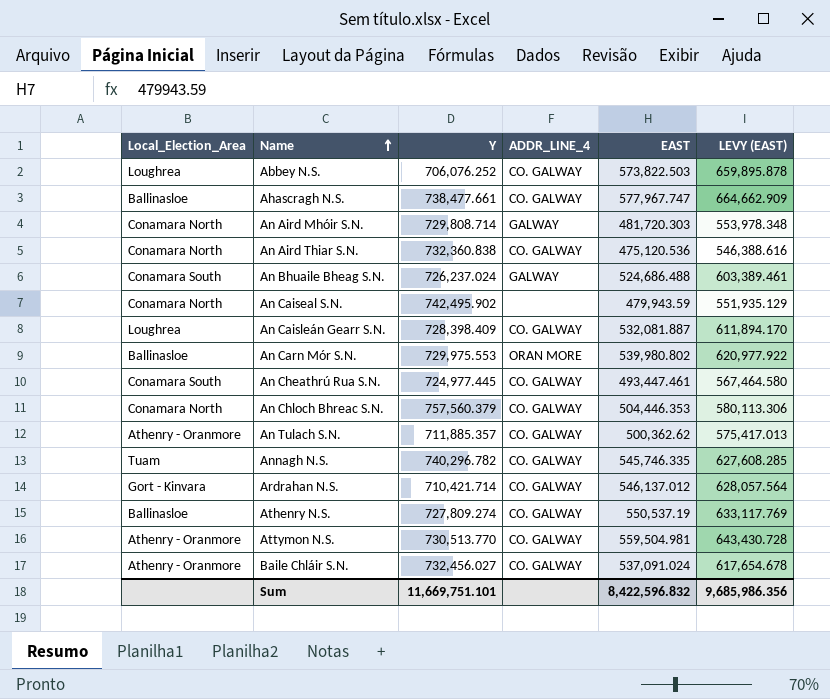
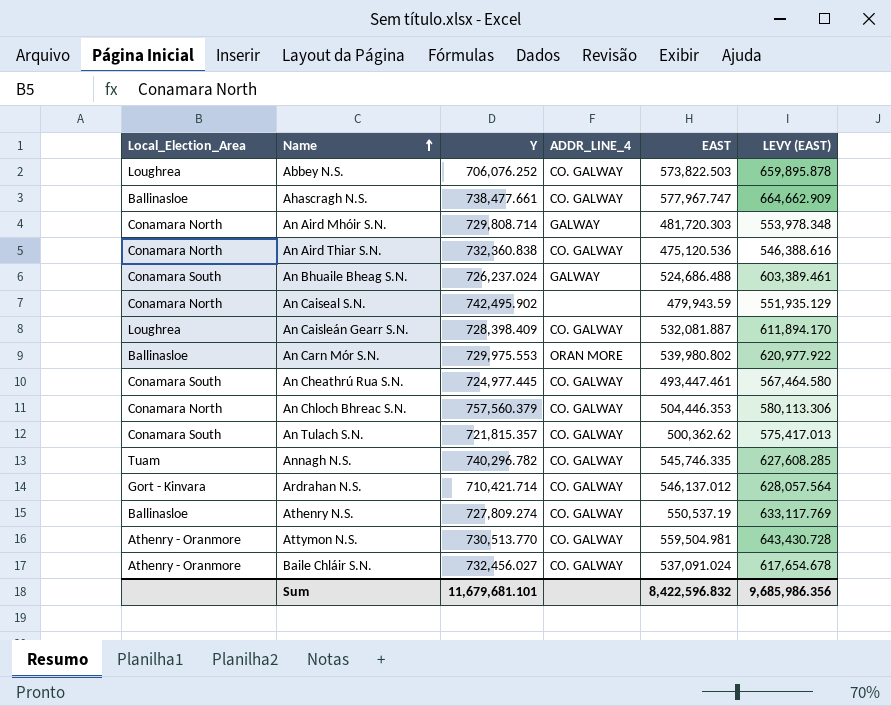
An Tulach S.N. | Local_Election_Area: Athenry - Oranmore -> Conamara South
An Tulach S.N. | Y: 711,885.357 -> 721,815.357
Sum | Y: 11,669,751.101 -> 11,679,681.101

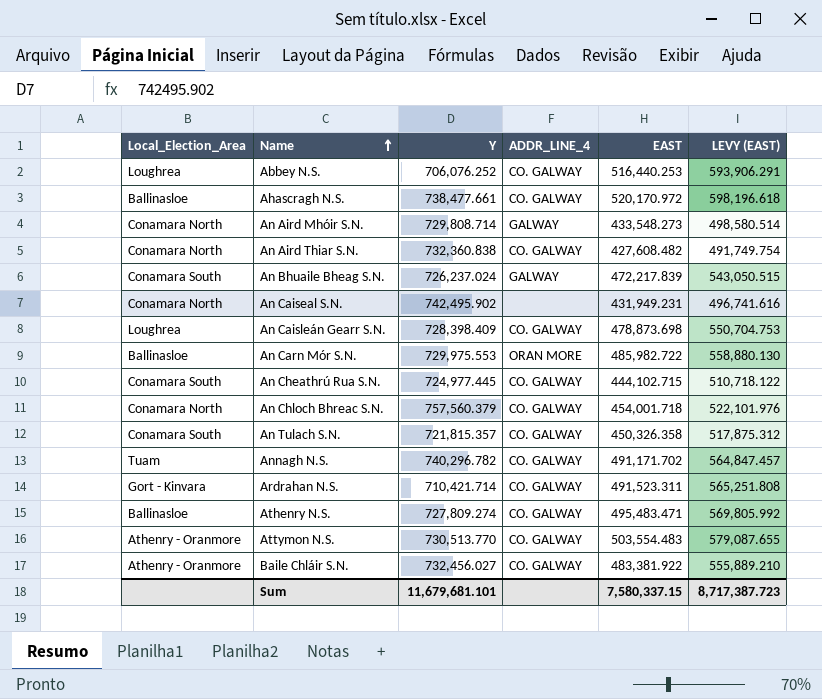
Abbey N.S. | EAST: 573,822.503 -> 516,440.253
Abbey N.S. | LEVY (EAST): 659,895.878 -> 593,906.291
Ahascragh N.S. | EAST: 577,967.747 -> 520,170.972
Ahascragh N.S. | LEVY (EAST): 664,662.909 -> 598,196.618
An Aird Mhóir S.N. | EAST: 481,720.303 -> 433,548.273
An Aird Mhóir S.N. | LEVY (EAST): 553,978.348 -> 498,580.514
An Aird Thiar S.N. | EAST: 475,120.536 -> 427,608.482
An Aird Thiar S.N. | LEVY (EAST): 546,388.616 -> 491,749.754
An Bhuaile Bheag S.N. | EAST: 524,686.488 -> 472,217.839
An Bhuaile Bheag S.N. | LEVY (EAST): 603,389.461 -> 543,050.515
An Caiseal S.N. | EAST: 479,943.59 -> 431,949.231
An Caiseal S.N. | LEVY (EAST): 551,935.129 -> 496,741.616
An Caisleán Gearr S.N. | EAST: 532,081.887 -> 478,873.698
An Caisleán Gearr S.N. | LEVY (EAST): 611,894.170 -> 550,704.753
An Carn Mór S.N. | EAST: 539,980.802 -> 485,982.722
An Carn Mór S.N. | LEVY (EAST): 620,977.922 -> 558,880.130
An Cheathrú Rua S.N. | EAST: 493,447.461 -> 444,102.715
An Cheathrú Rua S.N. | LEVY (EAST): 567,464.580 -> 510,718.122
An Chloch Bhreac S.N. | EAST: 504,446.353 -> 454,001.718
An Chloch Bhreac S.N. | LEVY (EAST): 580,113.306 -> 522,101.976
An Tulach S.N. | EAST: 500,362.62 -> 450,326.358
An Tulach S.N. | LEVY (EAST): 575,417.013 -> 517,875.312
Annagh N.S. | EAST: 545,746.335 -> 491,171.702
Annagh N.S. | LEVY (EAST): 627,608.285 -> 564,847.457
Ardrahan N.S. | EAST: 546,137.012 -> 491,523.311
Ardrahan N.S. | LEVY (EAST): 628,057.564 -> 565,251.808
Athenry N.S. | EAST: 550,537.19 -> 495,483.471
Athenry N.S. | LEVY (EAST): 633,117.769 -> 569,805.992
Attymon N.S. | EAST: 559,504.981 -> 503,554.483
Attymon N.S. | LEVY (EAST): 643,430.728 -> 579,087.655
Baile Chláir S.N. | EAST: 537,091.024 -> 483,381.922
Baile Chláir S.N. | LEVY (EAST): 617,654.678 -> 555,889.210
Sum | EAST: 8,422,596.832 -> 7,580,337.15
Sum | LEVY (EAST): 9,685,986.356 -> 8,717,387.723

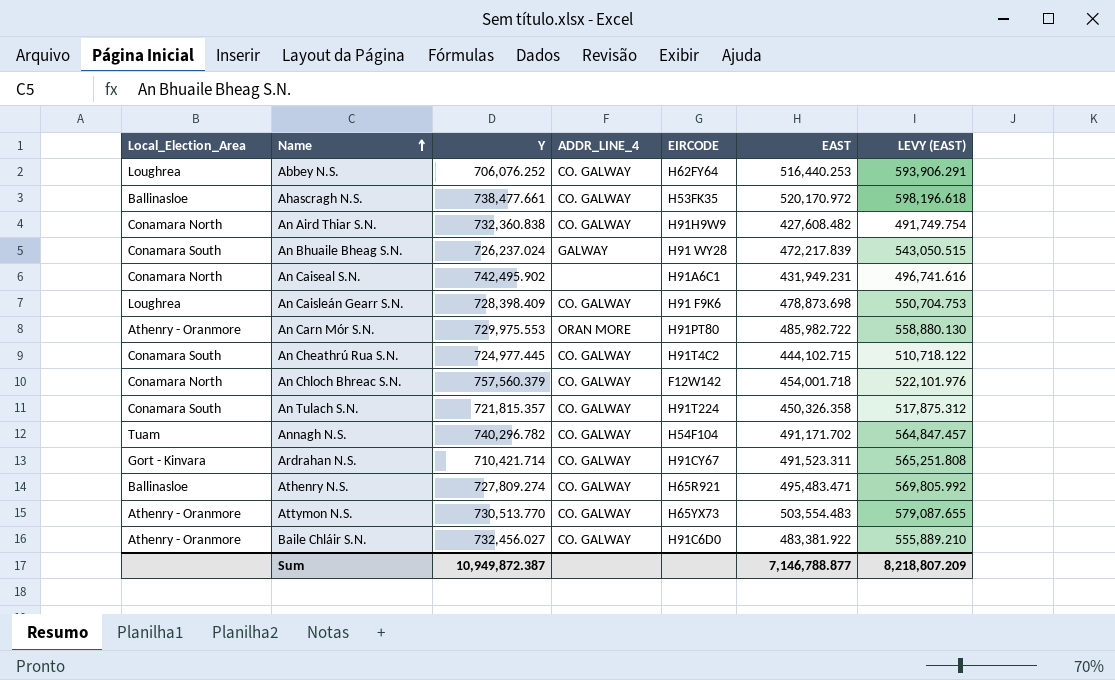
column EIRCODE | position: none -> 5
row An Aird Mhóir S.N.: Conamara North | 729,808.714 | GALWAY | 433,548.273 | 498,580.514 -> none
An Carn Mór S.N. | Local_Election_Area: Ballinasloe -> Athenry - Oranmore
Sum | Y: 11,679,681.101 -> 10,949,872.387
Sum | EAST: 7,580,337.15 -> 7,146,788.877
Sum | LEVY (EAST): 8,717,387.723 -> 8,218,807.209

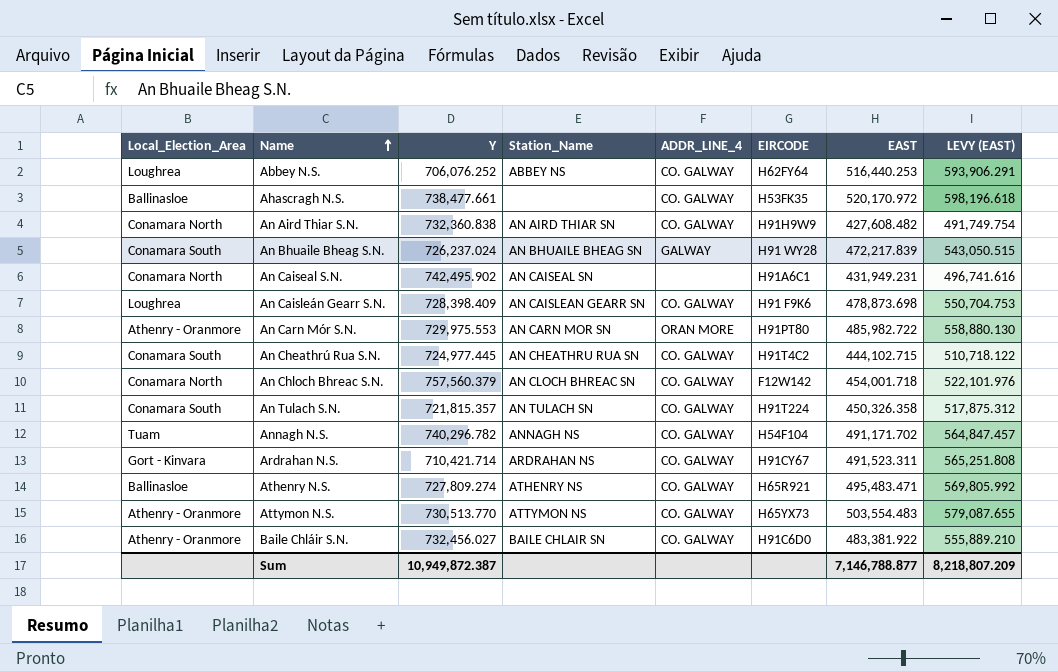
column Station_Name | position: none -> 4

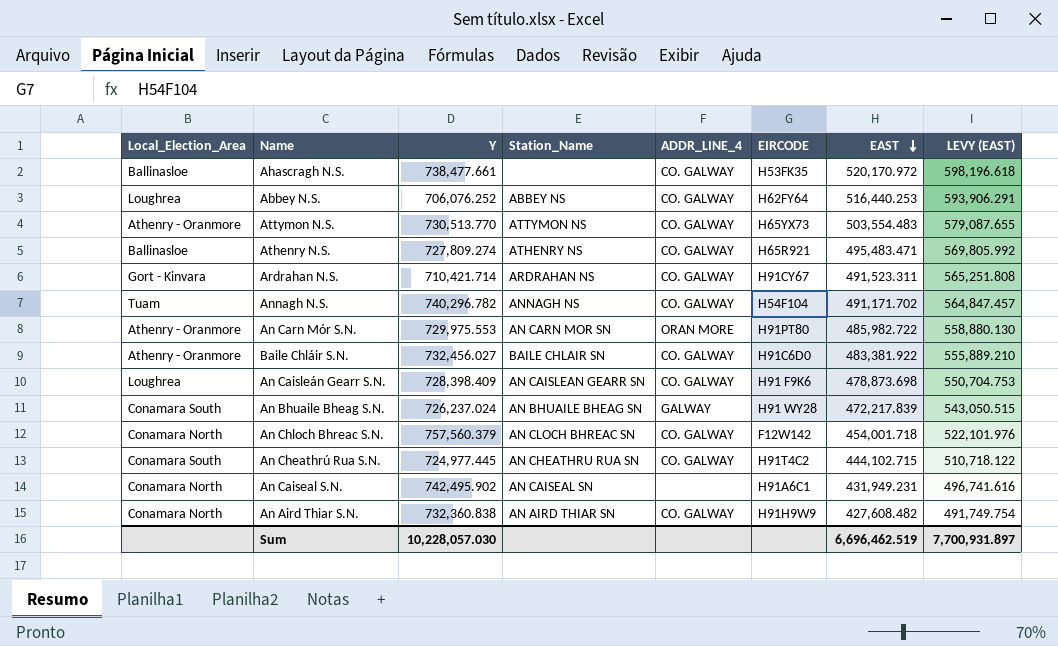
row order: Name ascending -> EAST descending
row An Tulach S.N.: Conamara South | 721,815.357 | AN TULACH SN | CO. GALWAY | H91T224 | 450,326.358 | 517,875.312 -> none
Sum | Y: 10,949,872.387 -> 10,228,057.030
Sum | EAST: 7,146,788.877 -> 6,696,462.519
Sum | LEVY (EAST): 8,218,807.209 -> 7,700,931.897

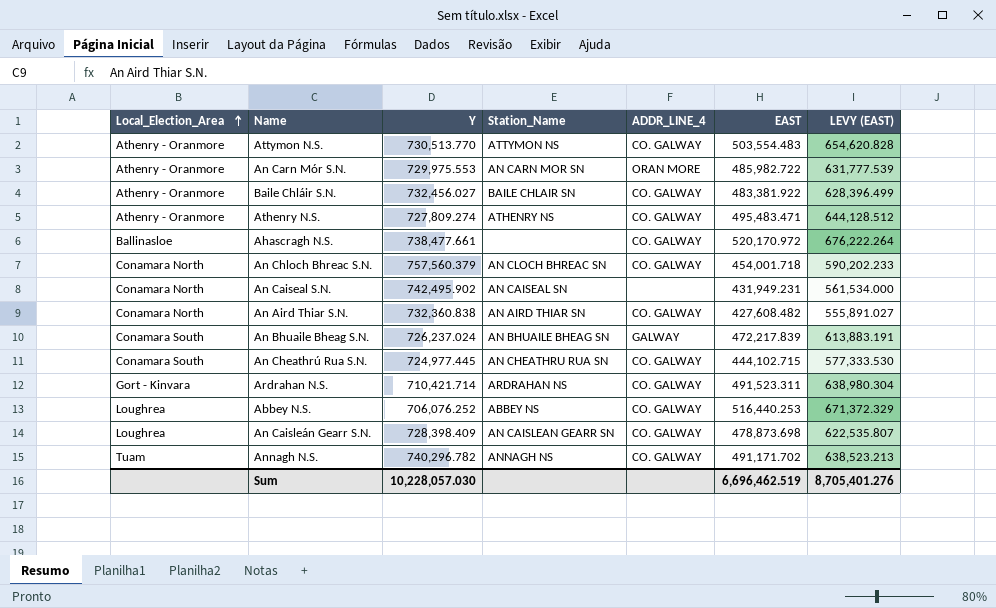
row order: EAST descending -> Local_Election_Area ascending
column EIRCODE | position: 6 -> none
column LEVY (EAST) | formula: [EAST] * 1.15 -> [EAST] * 1.3
Athenry N.S. | Local_Election_Area: Ballinasloe -> Athenry - Oranmore
Sum | LEVY (EAST): 7,700,931.897 -> 8,705,401.276

